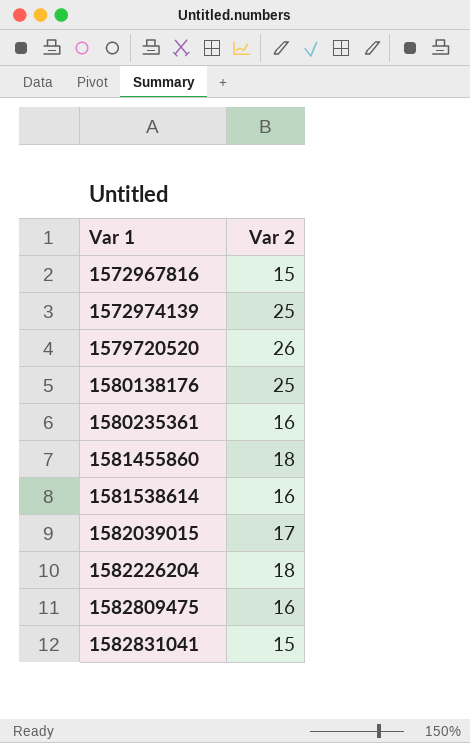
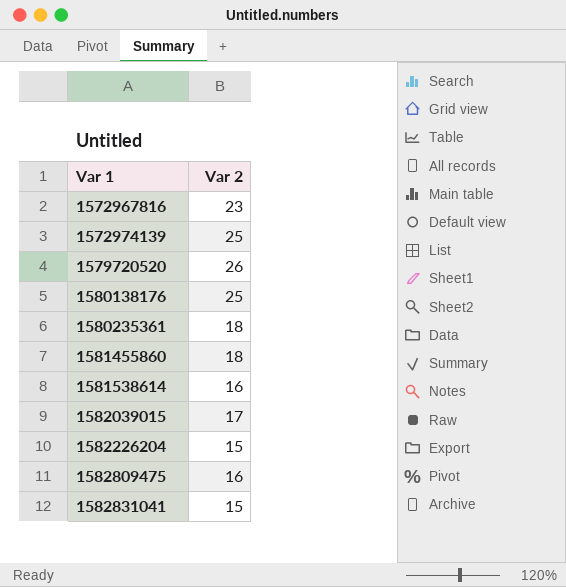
1572967816 | Var 2: 15 -> 23
1580235361 | Var 2: 16 -> 18
1582226204 | Var 2: 18 -> 15

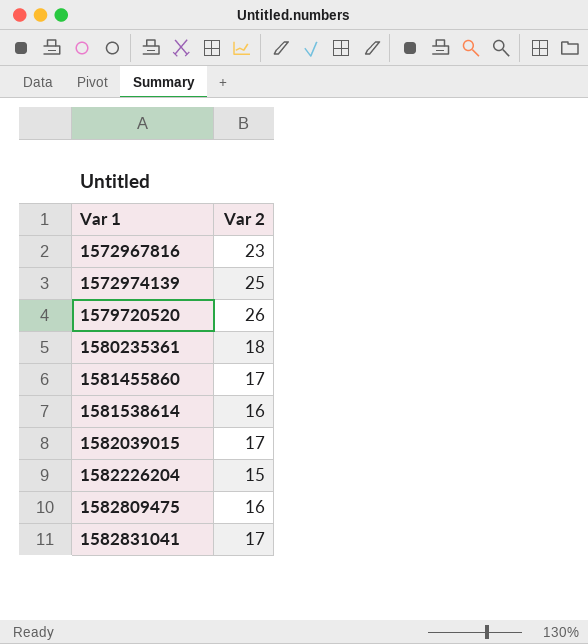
row 1580138176: 25 -> none
1581455860 | Var 2: 18 -> 17
1582831041 | Var 2: 15 -> 17

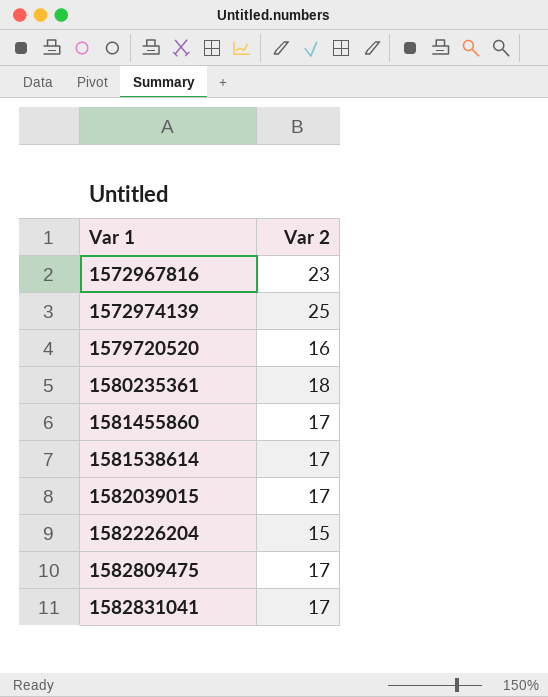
1579720520 | Var 2: 26 -> 16
1581538614 | Var 2: 16 -> 17
1582809475 | Var 2: 16 -> 17

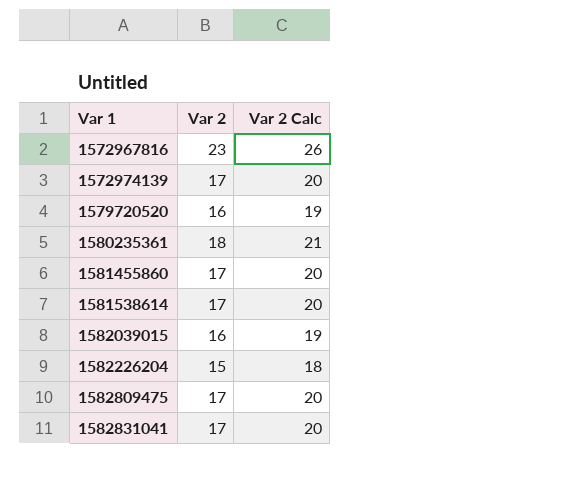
column Var 2 Calc | formula: none -> [Var 2] + 3
1572974139 | Var 2: 25 -> 17
1582039015 | Var 2: 17 -> 16

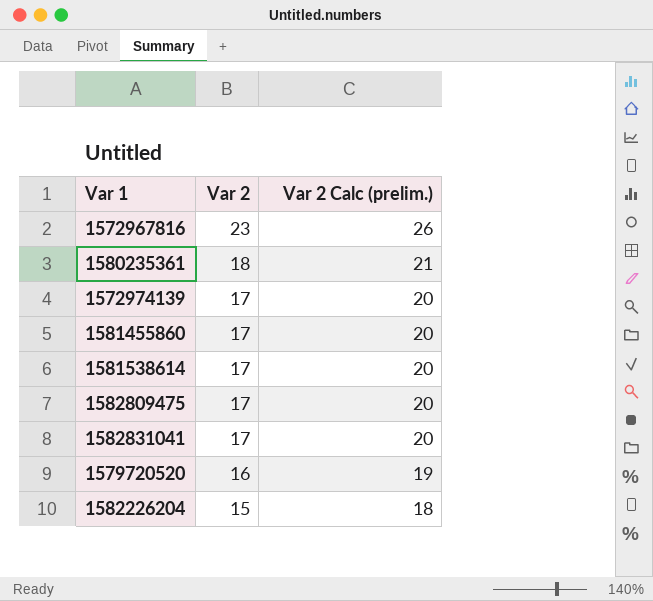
row order: Var 1 ascending -> Var 2 descending
column name: Var 2 Calc -> Var 2 Calc (prelim.)
row 1582039015: 16 | 19 -> none

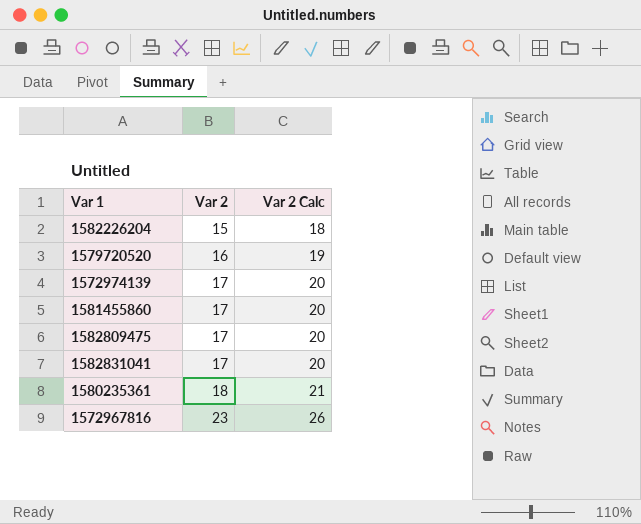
row order: Var 2 descending -> Var 2 ascending
column name: Var 2 Calc (prelim.) -> Var 2 Calc
row 1581538614: 17 | 20 -> none

